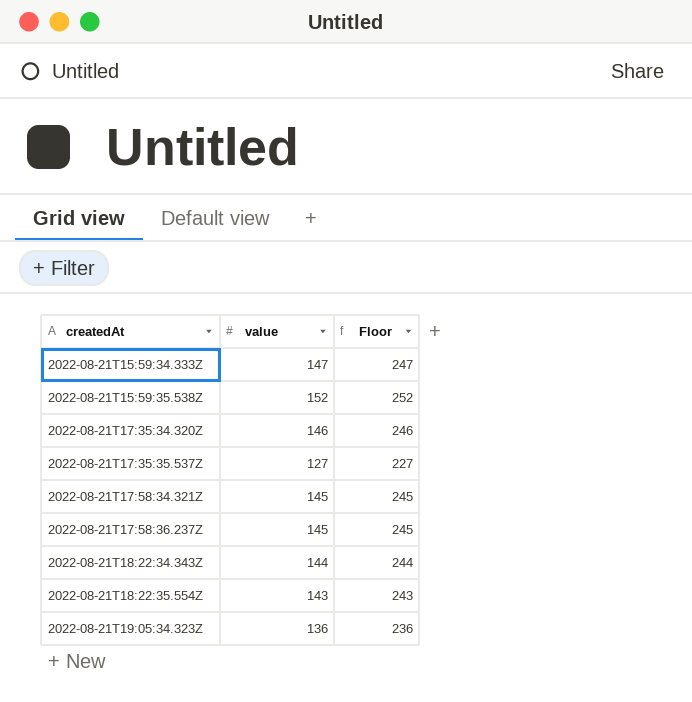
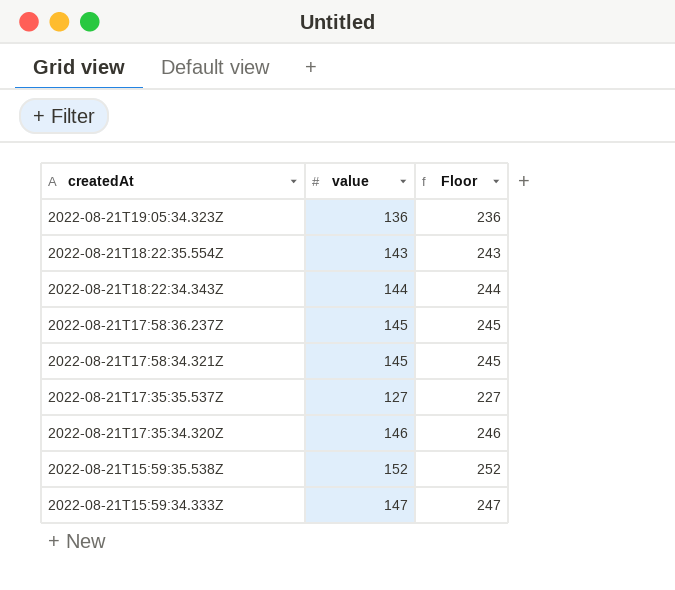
row order: createdAt ascending -> createdAt descending

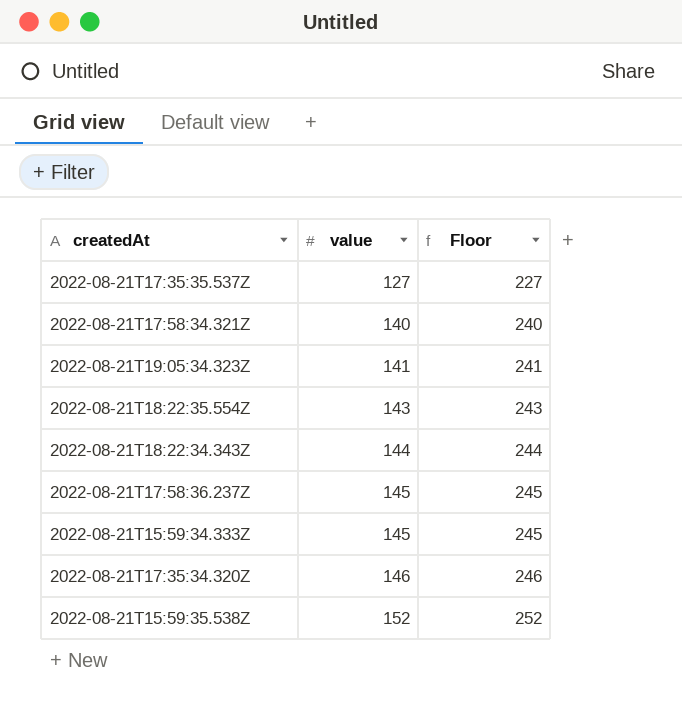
row order: createdAt descending -> value ascending
2022-08-21T17:58:34.321Z | value: 145 -> 140
2022-08-21T17:58:34.321Z | Floor: 245 -> 240
2022-08-21T19:05:34.323Z | value: 136 -> 141
2022-08-21T19:05:34.323Z | Floor: 236 -> 241
2022-08-21T15:59:34.333Z | value: 147 -> 145
2022-08-21T15:59:34.333Z | Floor: 247 -> 245

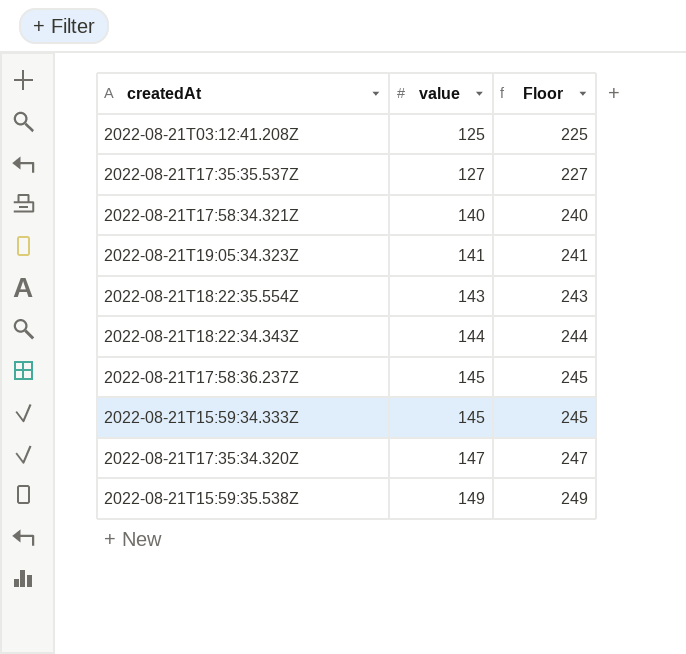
row 2022-08-21T03:12:41.208Z: none -> 125 | 225
2022-08-21T17:35:34.320Z | value: 146 -> 147
2022-08-21T17:35:34.320Z | Floor: 246 -> 247
2022-08-21T15:59:35.538Z | value: 152 -> 149
2022-08-21T15:59:35.538Z | Floor: 252 -> 249

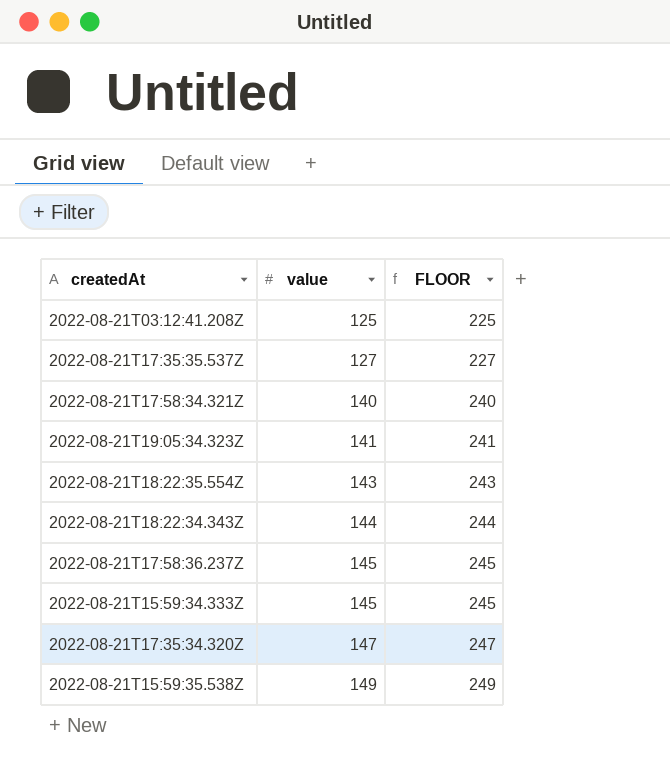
column name: Floor -> FLOOR

